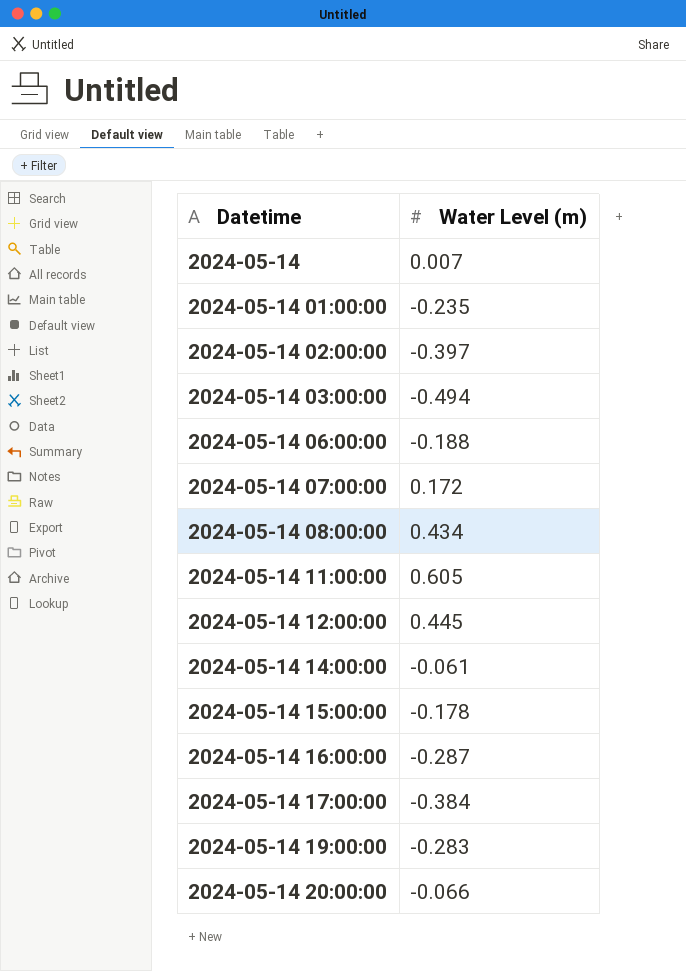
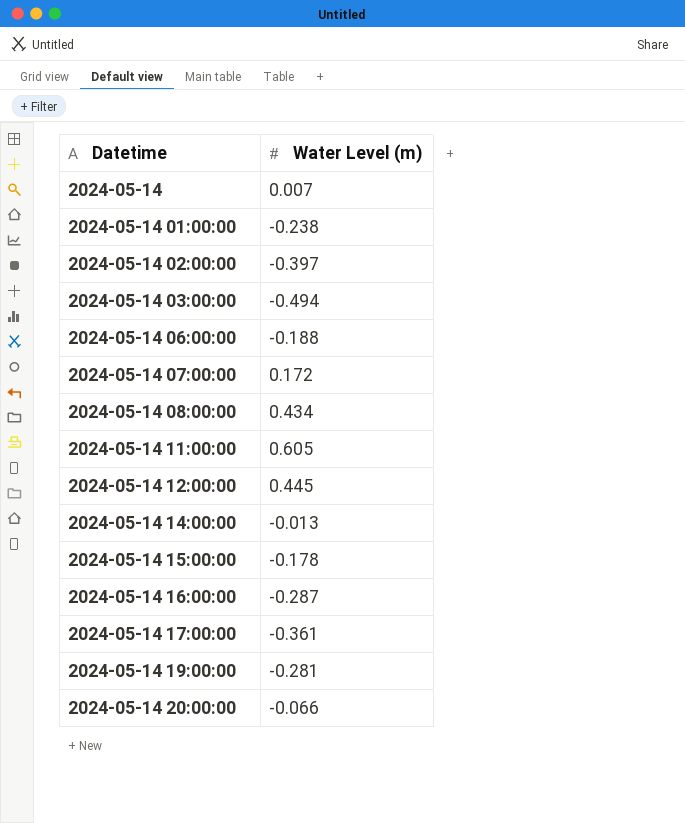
2024-05-14 01:00:00 | Water Level (m): -0.235 -> -0.238
2024-05-14 14:00:00 | Water Level (m): -0.061 -> -0.013
2024-05-14 17:00:00 | Water Level (m): -0.384 -> -0.361
2024-05-14 19:00:00 | Water Level (m): -0.283 -> -0.281

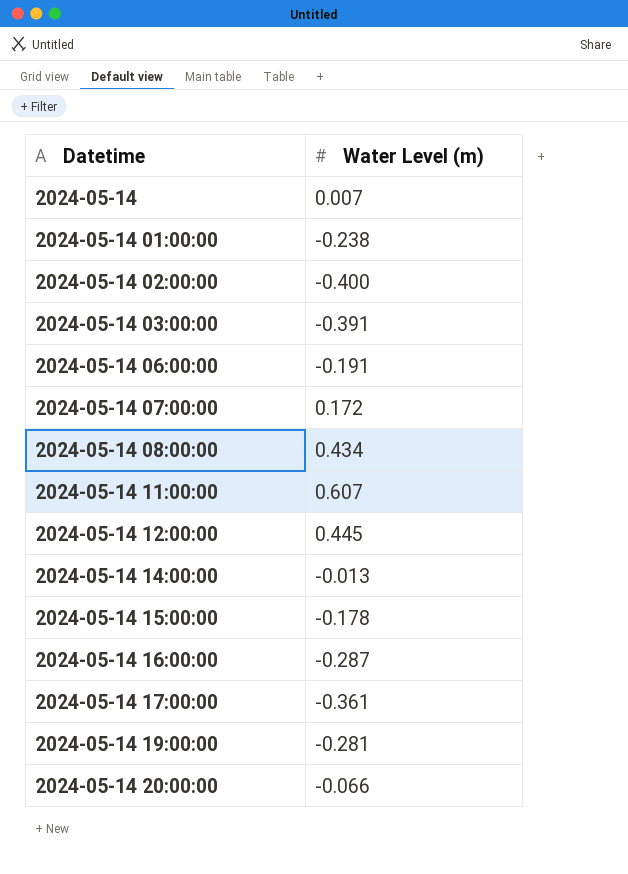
2024-05-14 02:00:00 | Water Level (m): -0.397 -> -0.400
2024-05-14 03:00:00 | Water Level (m): -0.494 -> -0.391
2024-05-14 06:00:00 | Water Level (m): -0.188 -> -0.191
2024-05-14 11:00:00 | Water Level (m): 0.605 -> 0.607

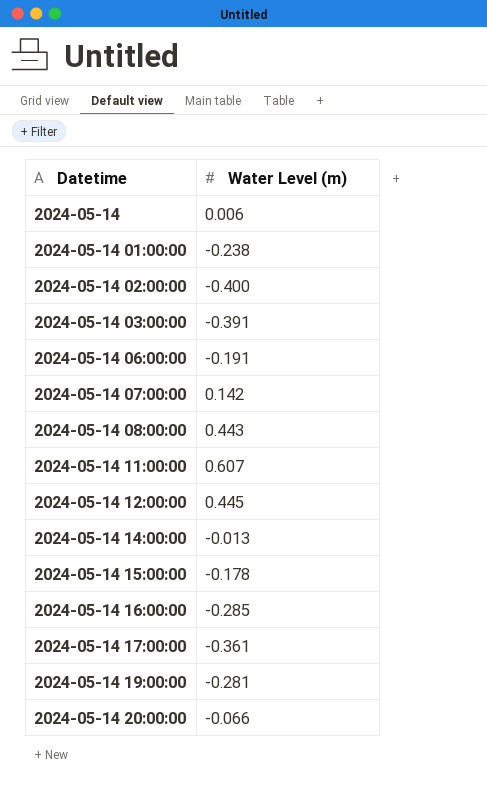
2024-05-14 | Water Level (m): 0.007 -> 0.006
2024-05-14 07:00:00 | Water Level (m): 0.172 -> 0.142
2024-05-14 08:00:00 | Water Level (m): 0.434 -> 0.443
2024-05-14 16:00:00 | Water Level (m): -0.287 -> -0.285

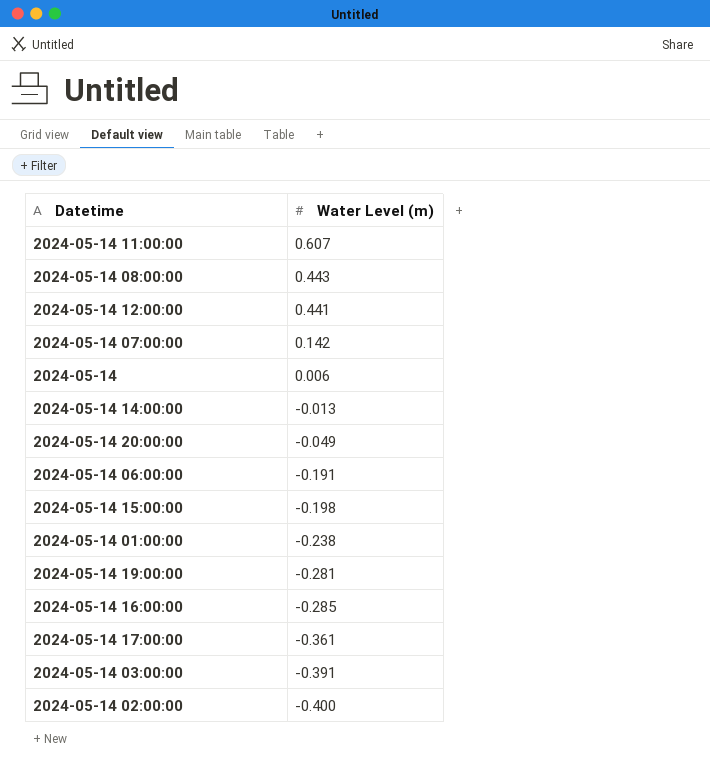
row order: Datetime ascending -> Water Level (m) descending
2024-05-14 12:00:00 | Water Level (m): 0.445 -> 0.441
2024-05-14 20:00:00 | Water Level (m): -0.066 -> -0.049
2024-05-14 15:00:00 | Water Level (m): -0.178 -> -0.198

